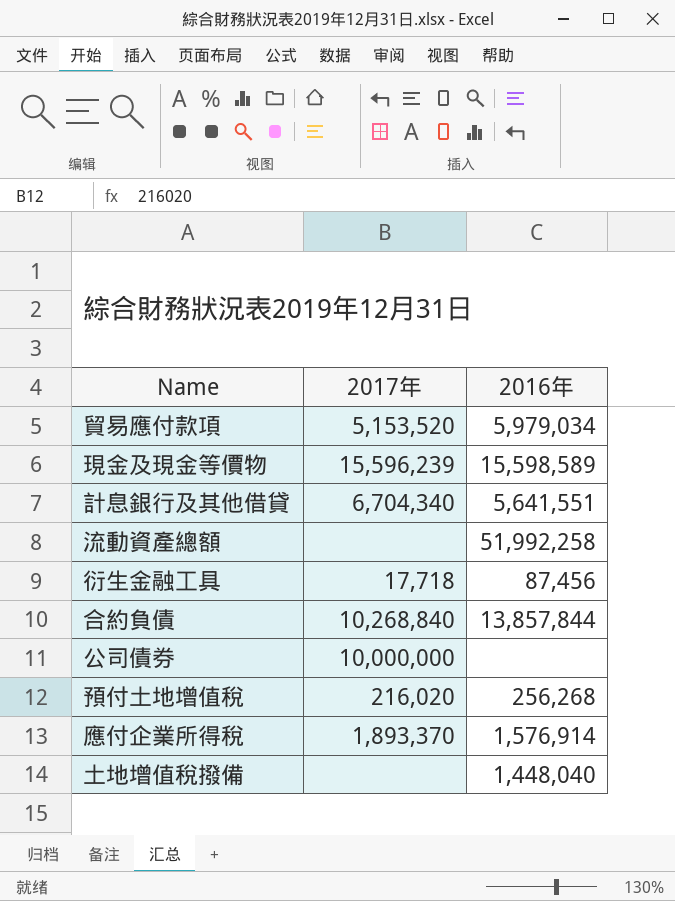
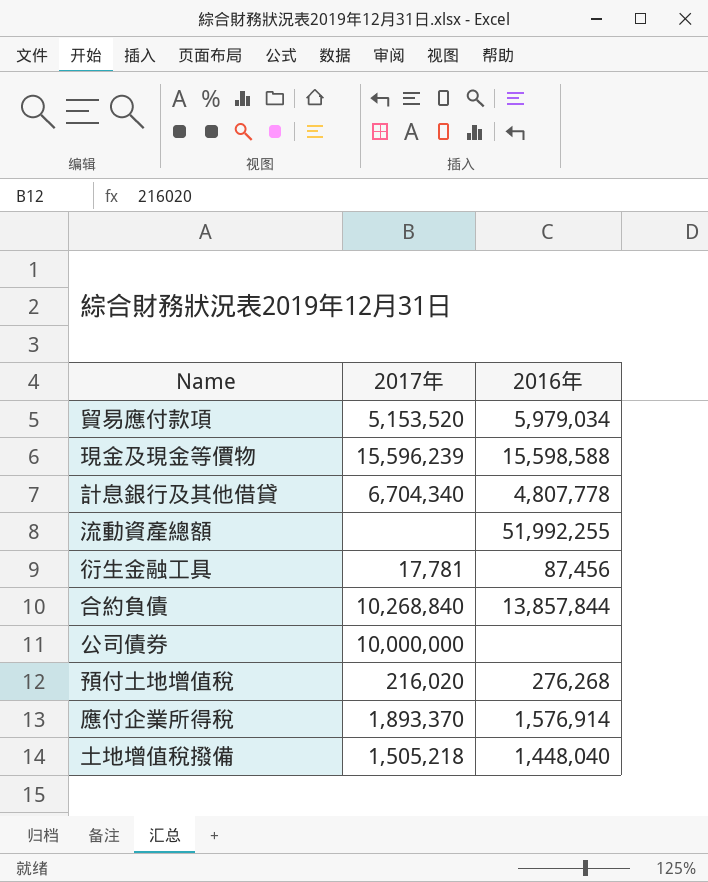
現金及現金等價物 | 2016年: 15,598,589 -> 15,598,588
計息銀行及其他借貸 | 2016年: 5,641,551 -> 4,807,778
流動資產總額 | 2016年: 51,992,258 -> 51,992,255
衍生金融工具 | 2017年: 17,718 -> 17,781
預付土地增值稅 | 2016年: 256,268 -> 276,268
土地增值稅撥備 | 2017年: none -> 1,505,218

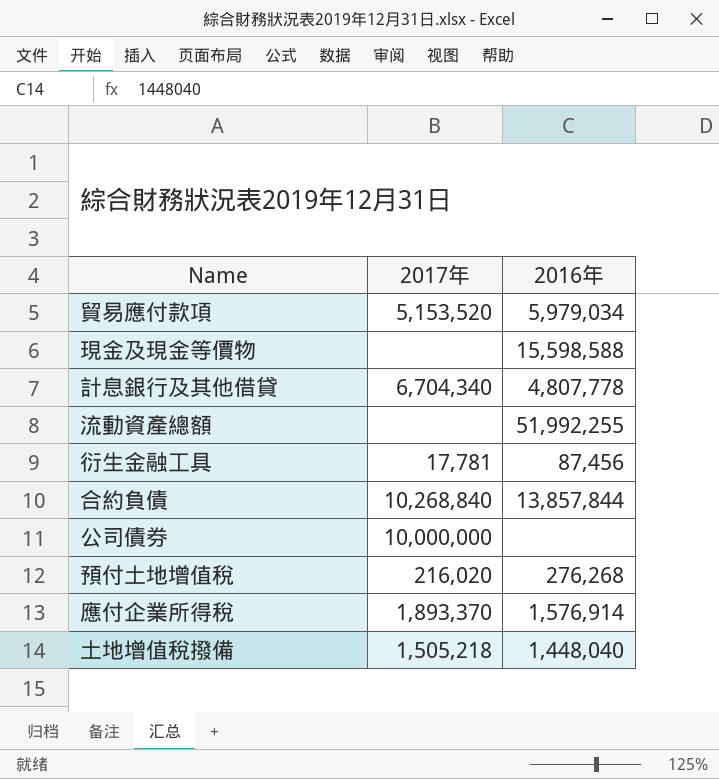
現金及現金等價物 | 2017年: 15,596,239 -> none

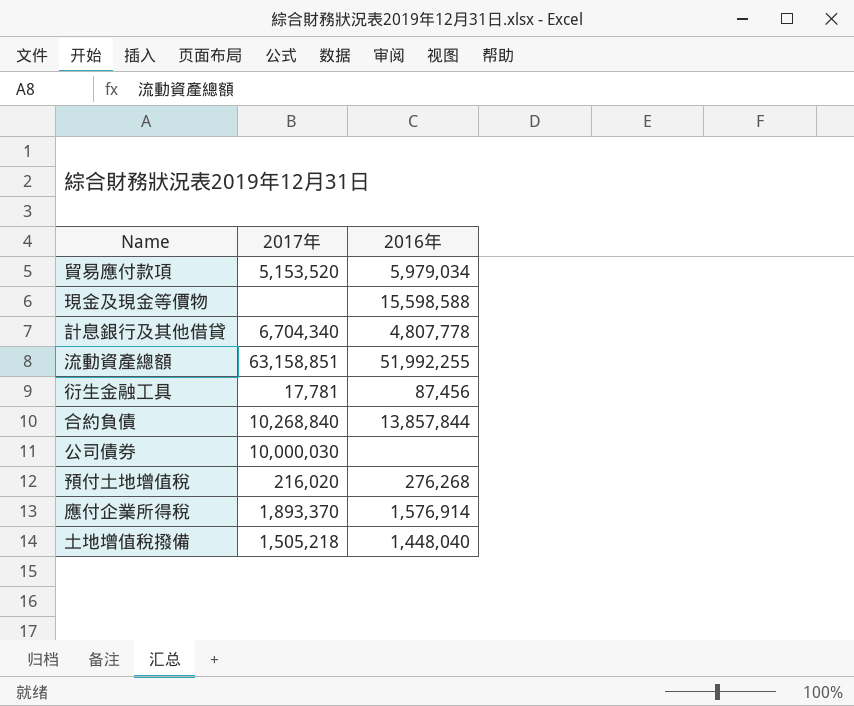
流動資產總額 | 2017年: none -> 63,158,851
公司債券 | 2017年: 10,000,000 -> 10,000,030

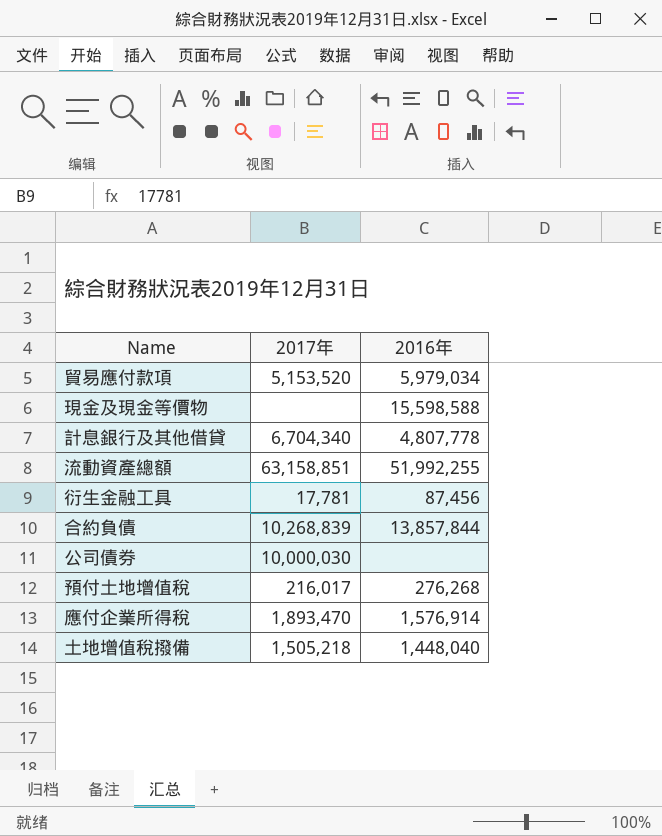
合約負債 | 2017年: 10,268,840 -> 10,268,839
預付土地增值稅 | 2017年: 216,020 -> 216,017
應付企業所得稅 | 2017年: 1,893,370 -> 1,893,470

